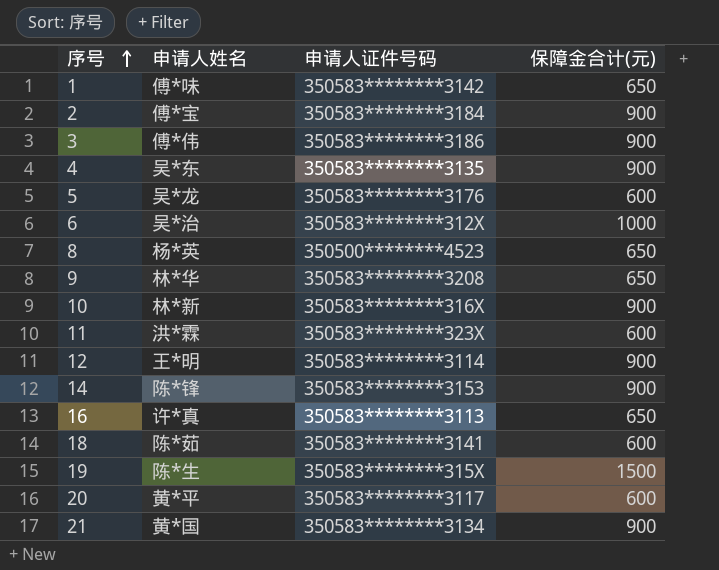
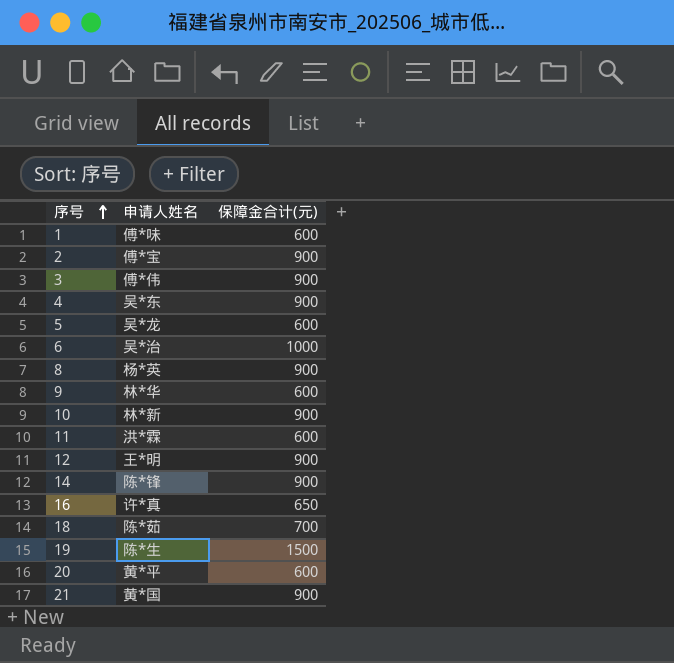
column 申请人证件号码 | position: 3 -> none
1 | 保障金合计(元): 650 -> 600
8 | 保障金合计(元): 650 -> 900
9 | 保障金合计(元): 650 -> 600
18 | 保障金合计(元): 600 -> 700

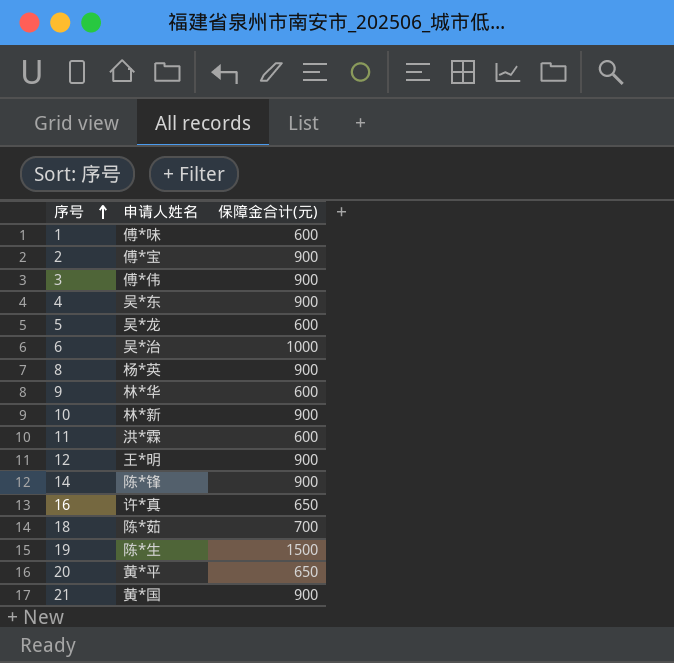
20 | 保障金合计(元): 600 -> 650

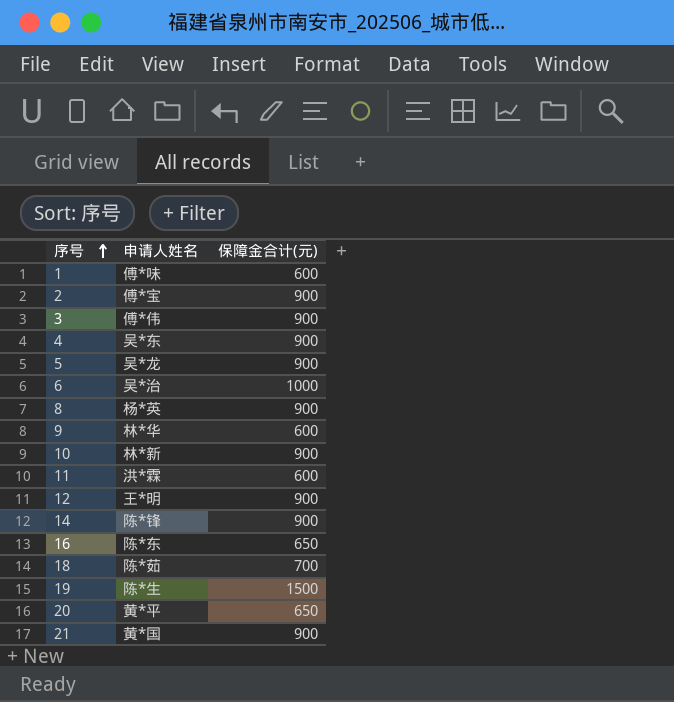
5 | 保障金合计(元): 600 -> 900
16 | 申请人姓名: 许*真 -> 陈*东

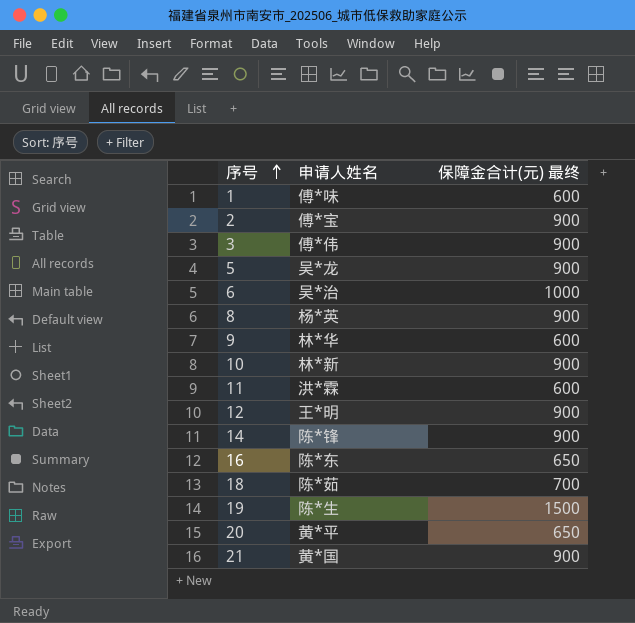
column name: 保障金合计(元) -> 保障金合计(元) 最终
row 4: 吴*东 | 900 -> none

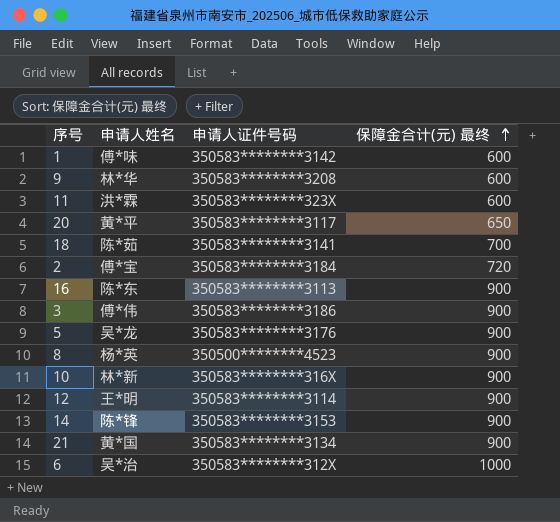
row order: 序号 ascending -> 保障金合计(元) 最终 ascending
column 申请人证件号码 | position: none -> 3
row 19: 陈*生 | 1500 -> none
2 | 保障金合计(元) 最终: 900 -> 720
16 | 保障金合计(元) 最终: 650 -> 900

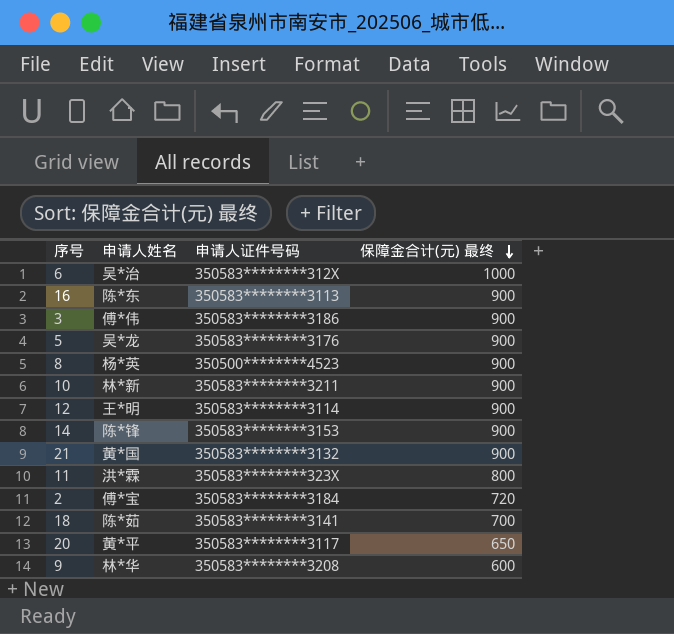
row order: 保障金合计(元) 最终 ascending -> 保障金合计(元) 最终 descending
row 1: 傅*味 | 350583********3142 | 600 -> none
10 | 申请人证件号码: 350583********316X -> 350583********3211
21 | 申请人证件号码: 350583********3134 -> 350583********3132
11 | 保障金合计(元) 最终: 600 -> 800

